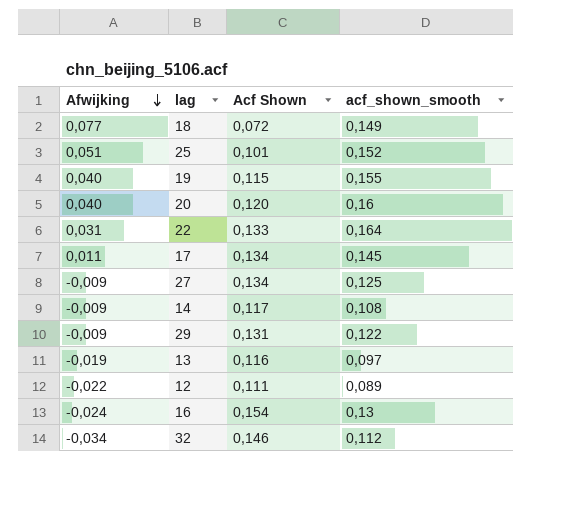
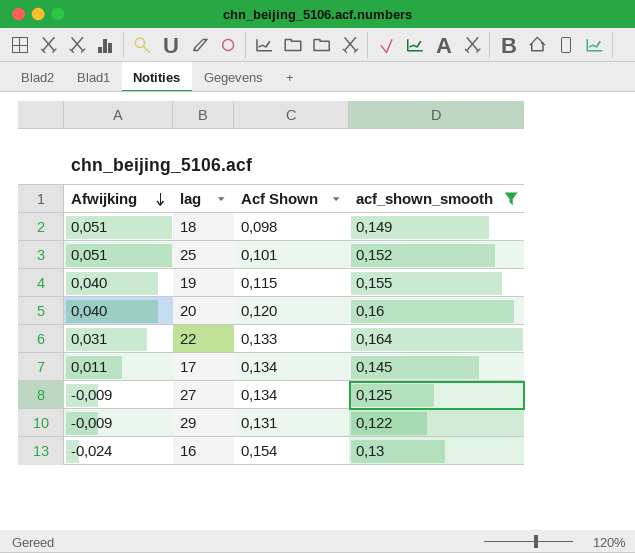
filter: none -> acf_shown_smooth >= 0,122
18 | Afwijking: 0,077 -> 0,051
18 | Acf Shown: 0,072 -> 0,098

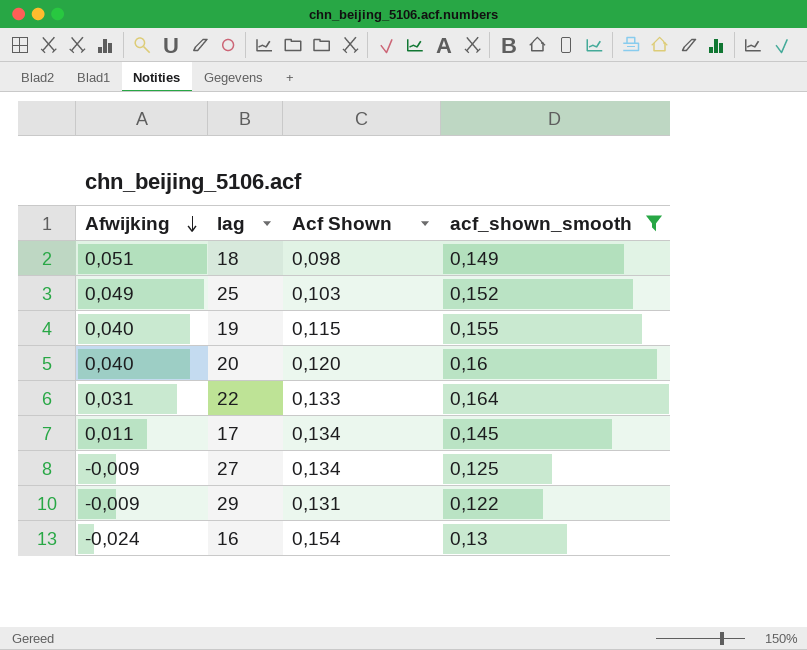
25 | Afwijking: 0,051 -> 0,049
25 | Acf Shown: 0,101 -> 0,103

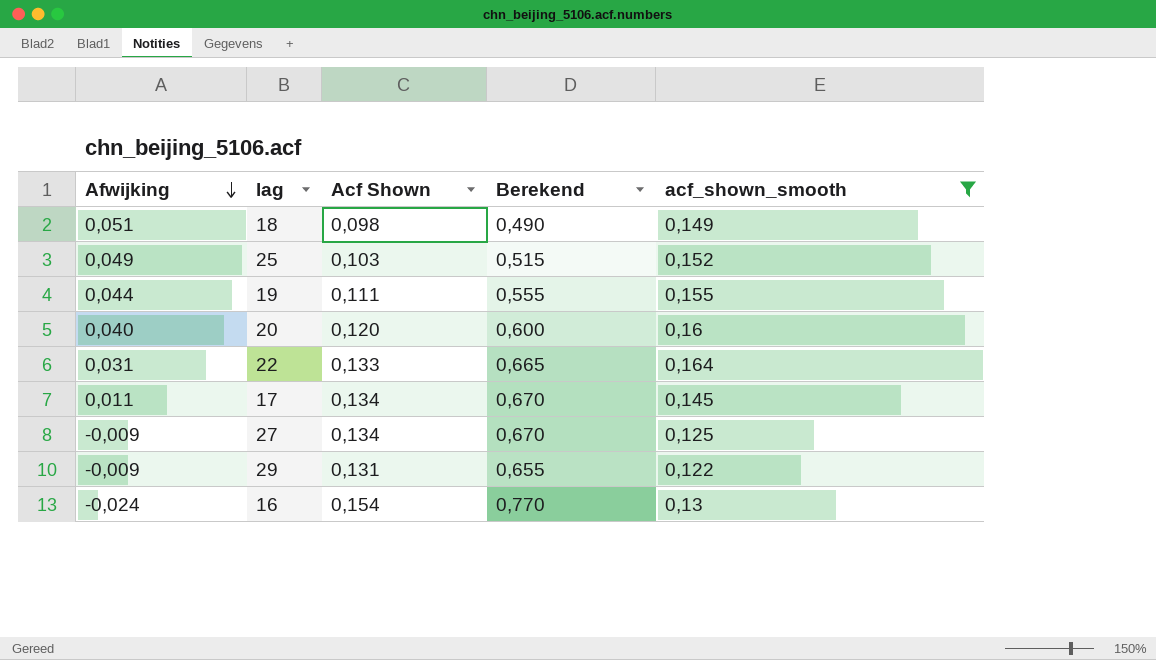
column Berekend | formula: none -> [Acf Shown] * 5
19 | Afwijking: 0,040 -> 0,044
19 | Acf Shown: 0,115 -> 0,111

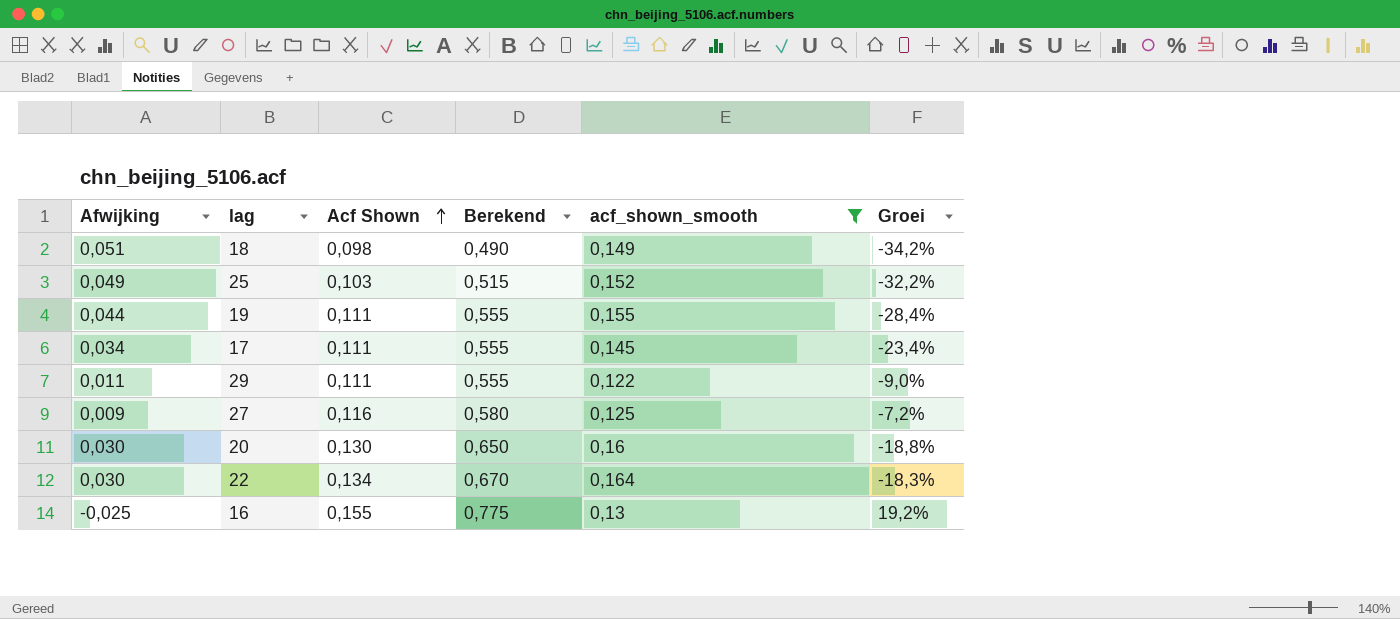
row order: Afwijking descending -> Acf Shown ascending
column Groei | formula: none -> ([Acf Shown] - [acf_shown_smooth]) / [acf_shown_smooth]
17 | Afwijking: 0,011 -> 0,034
17 | Acf Shown: 0,134 -> 0,111
17 | Berekend: 0,670 -> 0,555
29 | Afwijking: -0,009 -> 0,011
29 | Acf Shown: 0,131 -> 0,111
29 | Berekend: 0,655 -> 0,555
27 | Afwijking: -0,009 -> 0,009
27 | Acf Shown: 0,134 -> 0,116
27 | Berekend: 0,670 -> 0,580
20 | Afwijking: 0,040 -> 0,030
20 | Acf Shown: 0,120 -> 0,130
20 | Berekend: 0,600 -> 0,650
22 | Afwijking: 0,031 -> 0,030
22 | Acf Shown: 0,133 -> 0,134
22 | Berekend: 0,665 -> 0,670
16 | Afwijking: -0,024 -> -0,025
16 | Acf Shown: 0,154 -> 0,155
16 | Berekend: 0,770 -> 0,775

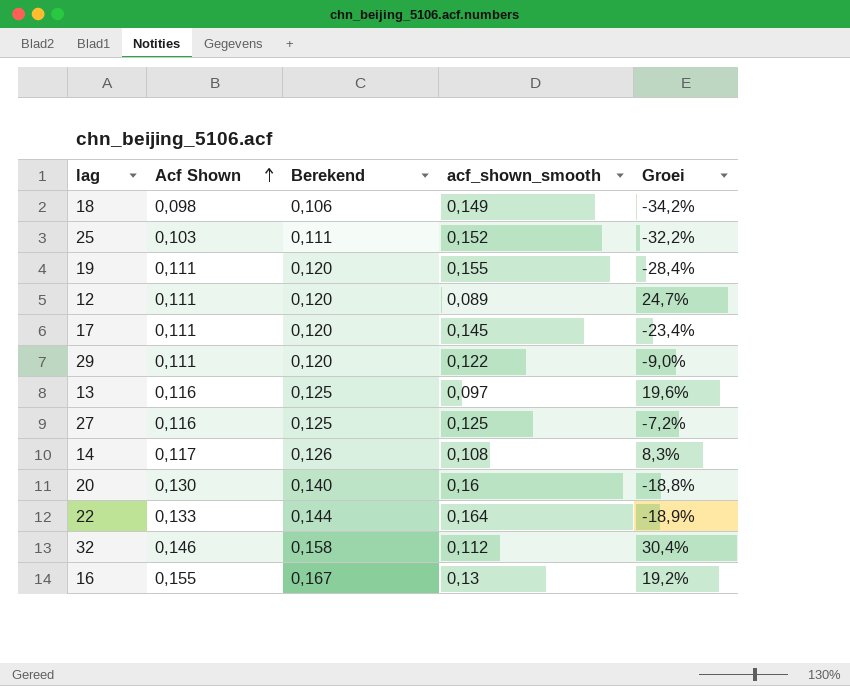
filter: acf_shown_smooth >= 0,122 -> none
column Afwijking | formula: [acf_shown_smooth] - [Acf Shown] -> none
column Berekend | formula: [Acf Shown] * 5 -> [Acf Shown] * 1,08
22 | Acf Shown: 0,134 -> 0,133
22 | Groei: -18,3% -> -18,9%

